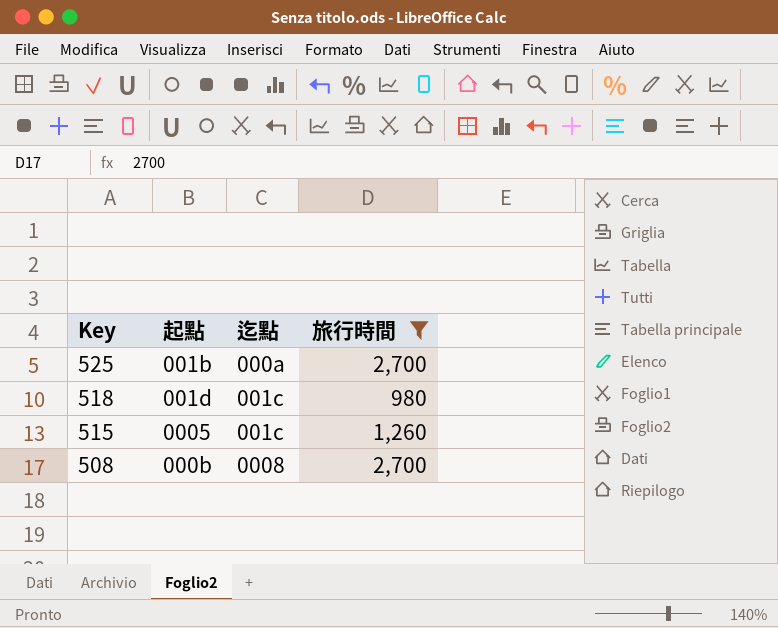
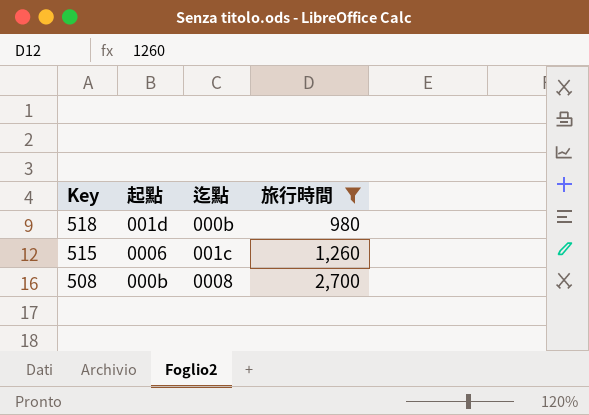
row 525: 001b | 000a | 2,700 -> none
518 | 迄點: 001c -> 000b
515 | 起點: 0005 -> 0006

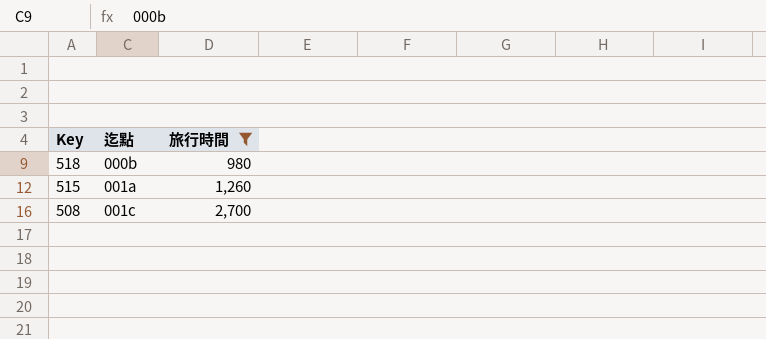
column 起點 | position: 2 -> none
515 | 迄點: 001c -> 001a
508 | 迄點: 0008 -> 001c

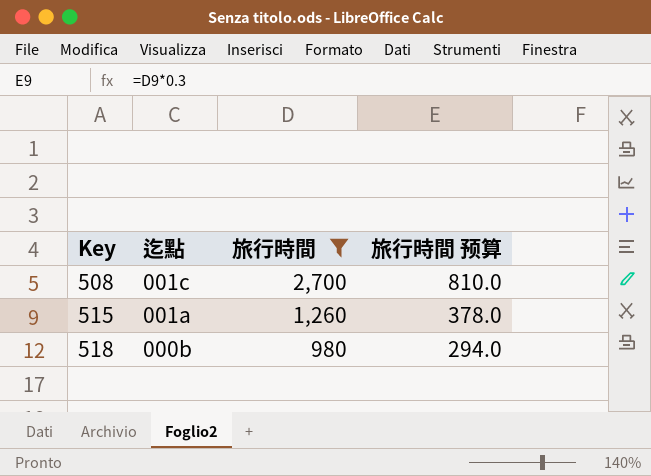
row order: Key descending -> Key ascending
column 旅行時間 预算 | formula: none -> [旅行時間] * 0.3

